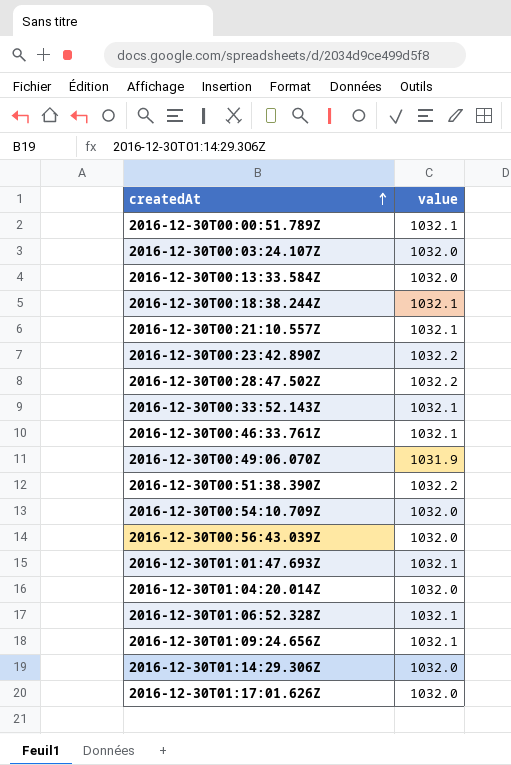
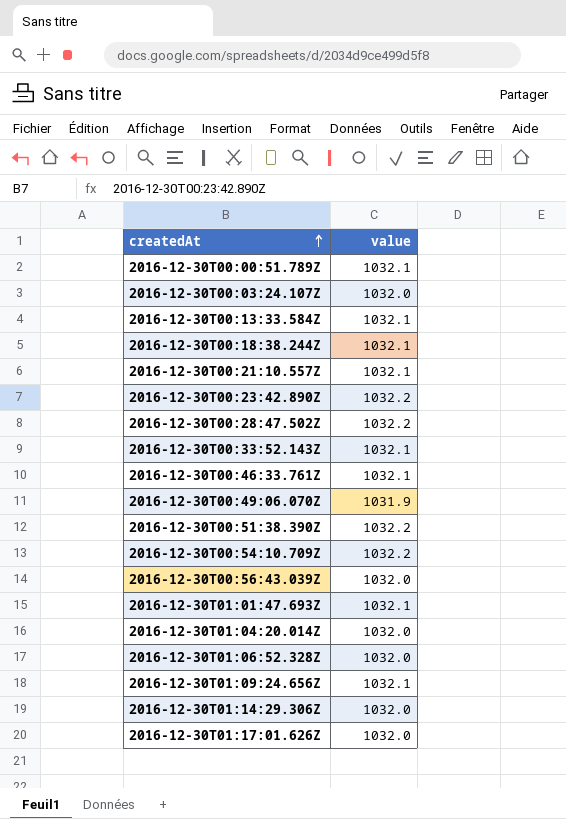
2016-12-30T00:13:33.584Z | value: 1032.0 -> 1032.1
2016-12-30T00:54:10.709Z | value: 1032.0 -> 1032.2
2016-12-30T01:06:52.328Z | value: 1032.1 -> 1032.0

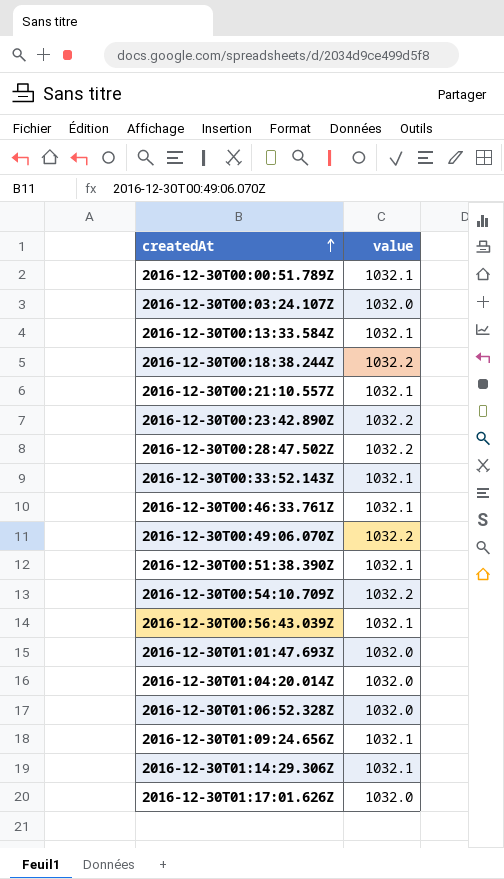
2016-12-30T00:18:38.244Z | value: 1032.1 -> 1032.2
2016-12-30T00:49:06.070Z | value: 1031.9 -> 1032.2
2016-12-30T00:51:38.390Z | value: 1032.2 -> 1032.1
2016-12-30T00:56:43.039Z | value: 1032.0 -> 1032.1
2016-12-30T01:01:47.693Z | value: 1032.1 -> 1032.0
2016-12-30T01:14:29.306Z | value: 1032.0 -> 1032.1

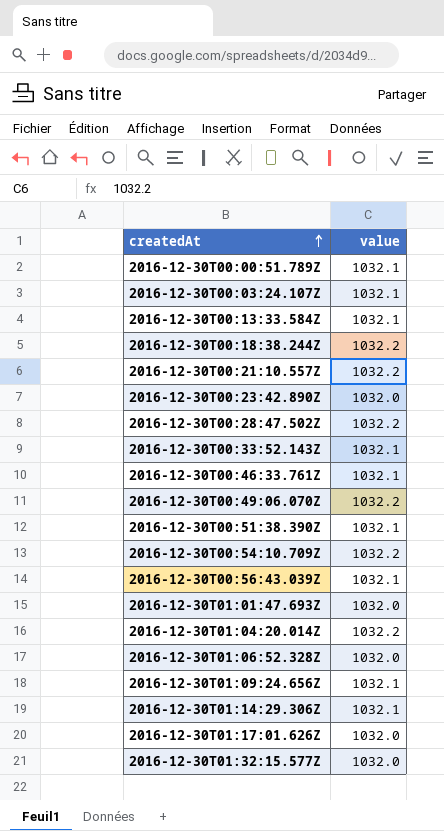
2016-12-30T00:03:24.107Z | value: 1032.0 -> 1032.1
2016-12-30T00:21:10.557Z | value: 1032.1 -> 1032.2
2016-12-30T00:23:42.890Z | value: 1032.2 -> 1032.0
2016-12-30T01:04:20.014Z | value: 1032.0 -> 1032.2
row 2016-12-30T01:32:15.577Z: none -> 1032.0

